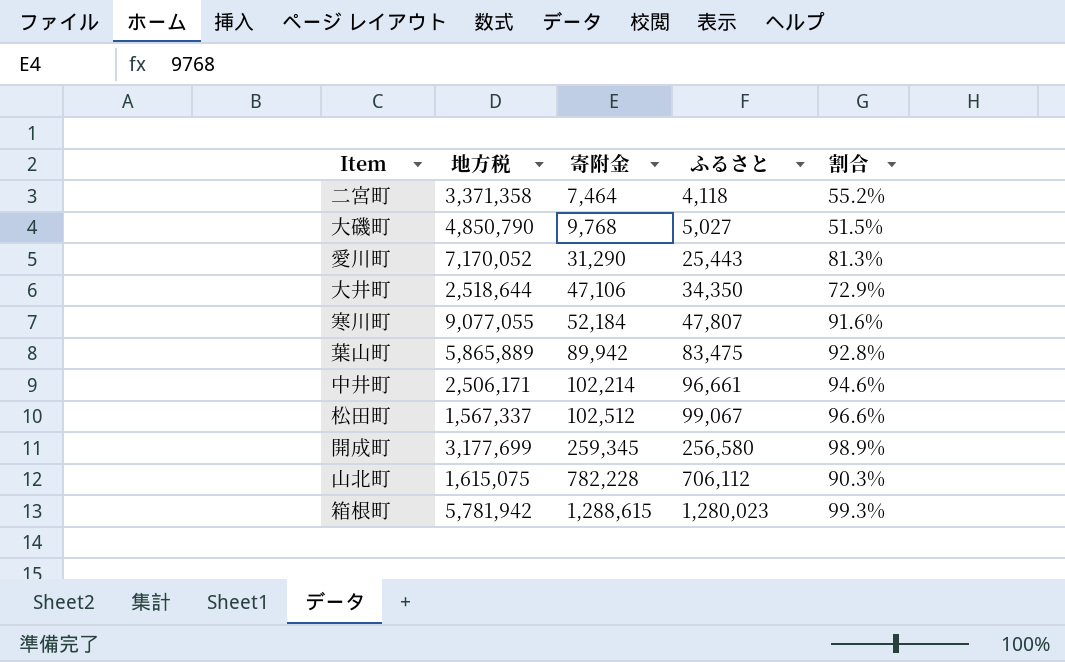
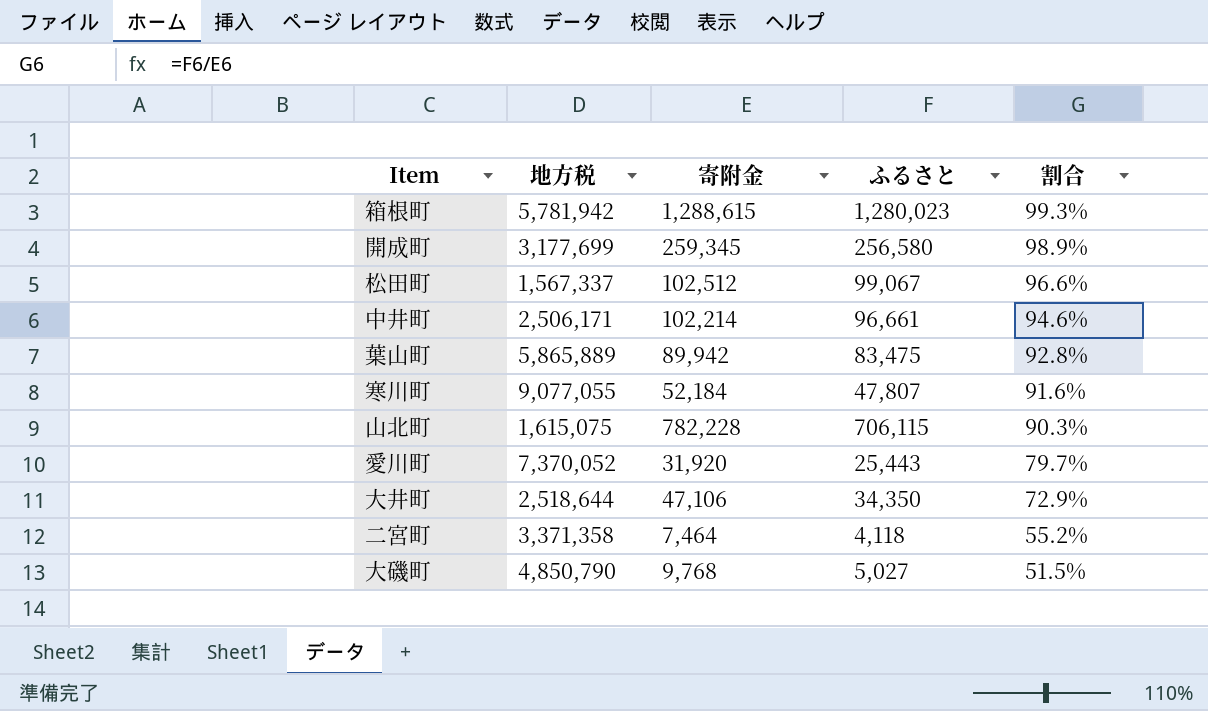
row order: 寄附金 ascending -> 割合 descending
山北町 | ふるさと: 706,112 -> 706,115
愛川町 | 地方税: 7,170,052 -> 7,370,052
愛川町 | 寄附金: 31,290 -> 31,920
愛川町 | 割合: 81.3% -> 79.7%

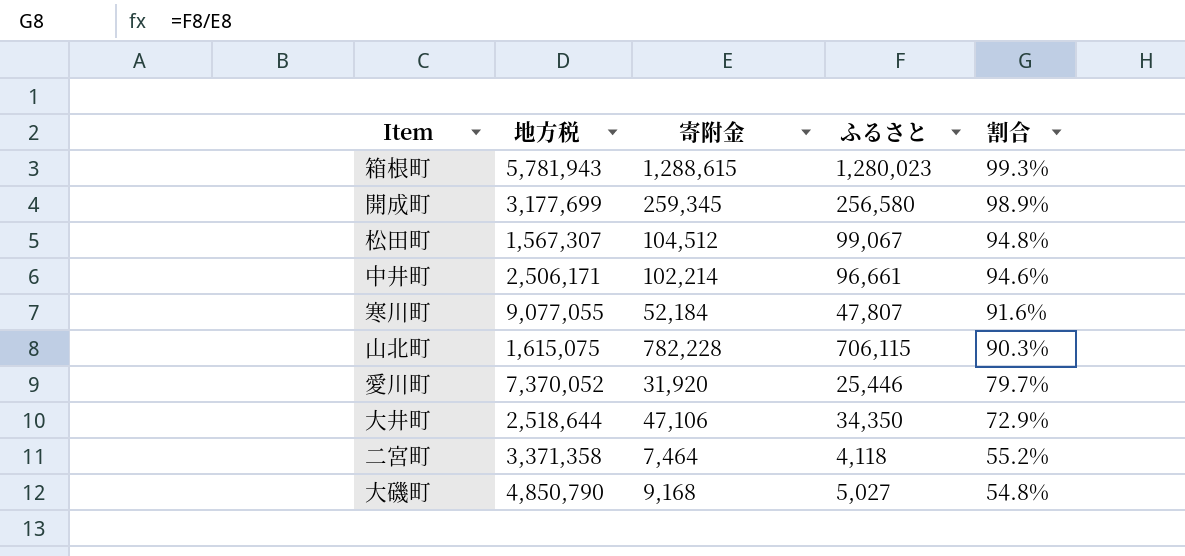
row 葉山町: 5,865,889 | 89,942 | 83,475 | 92.8% -> none
箱根町 | 地方税: 5,781,942 -> 5,781,943
松田町 | 地方税: 1,567,337 -> 1,567,307
松田町 | 寄附金: 102,512 -> 104,512
松田町 | 割合: 96.6% -> 94.8%
愛川町 | ふるさと: 25,443 -> 25,446
大磯町 | 寄附金: 9,768 -> 9,168
大磯町 | 割合: 51.5% -> 54.8%

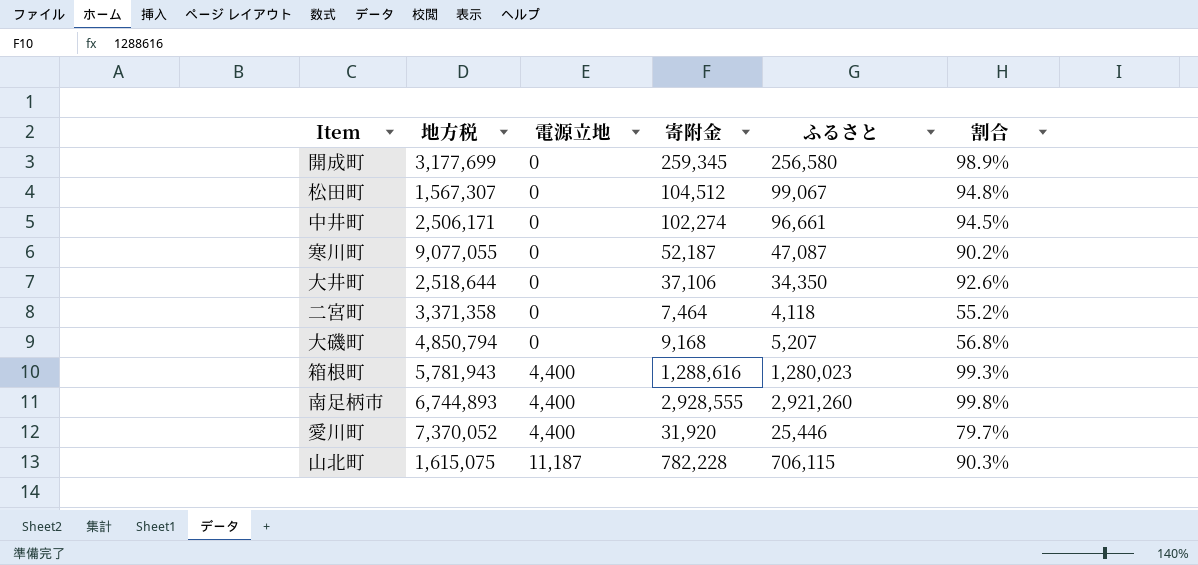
row order: 割合 descending -> 電源立地 ascending
column 電源立地 | position: none -> 3
中井町 | 寄附金: 102,214 -> 102,274
中井町 | 割合: 94.6% -> 94.5%
寒川町 | 寄附金: 52,184 -> 52,187
寒川町 | ふるさと: 47,807 -> 47,087
寒川町 | 割合: 91.6% -> 90.2%
大井町 | 寄附金: 47,106 -> 37,106
大井町 | 割合: 72.9% -> 92.6%
大磯町 | 地方税: 4,850,790 -> 4,850,794
大磯町 | ふるさと: 5,027 -> 5,207
大磯町 | 割合: 54.8% -> 56.8%
箱根町 | 寄附金: 1,288,615 -> 1,288,616
row 南足柄市: none -> 6,744,893 | 4,400 | 2,928,555 | 2,921,260 | 99.8%

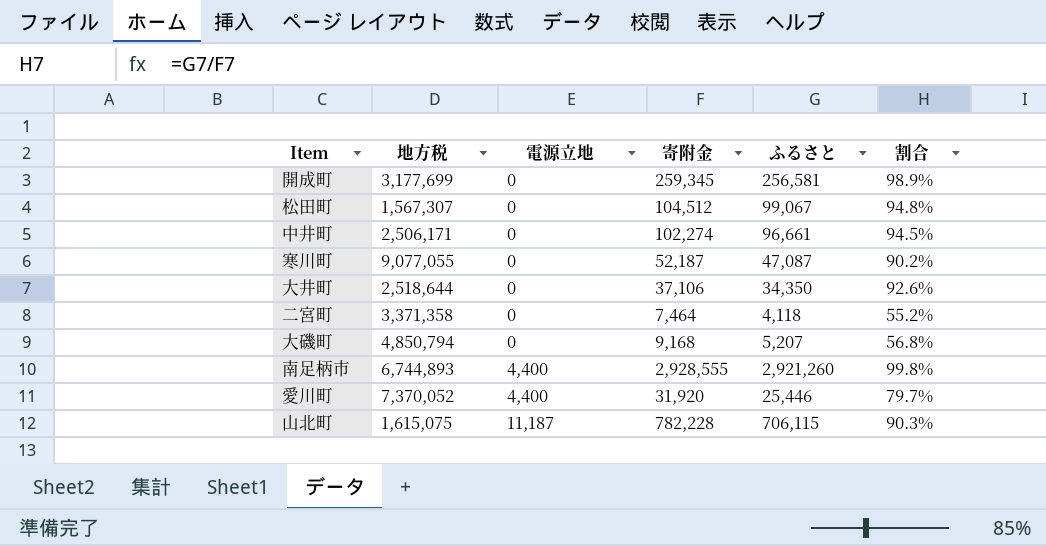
row 箱根町: 5,781,943 | 4,400 | 1,288,616 | 1,280,023 | 99.3% -> none
開成町 | ふるさと: 256,580 -> 256,581

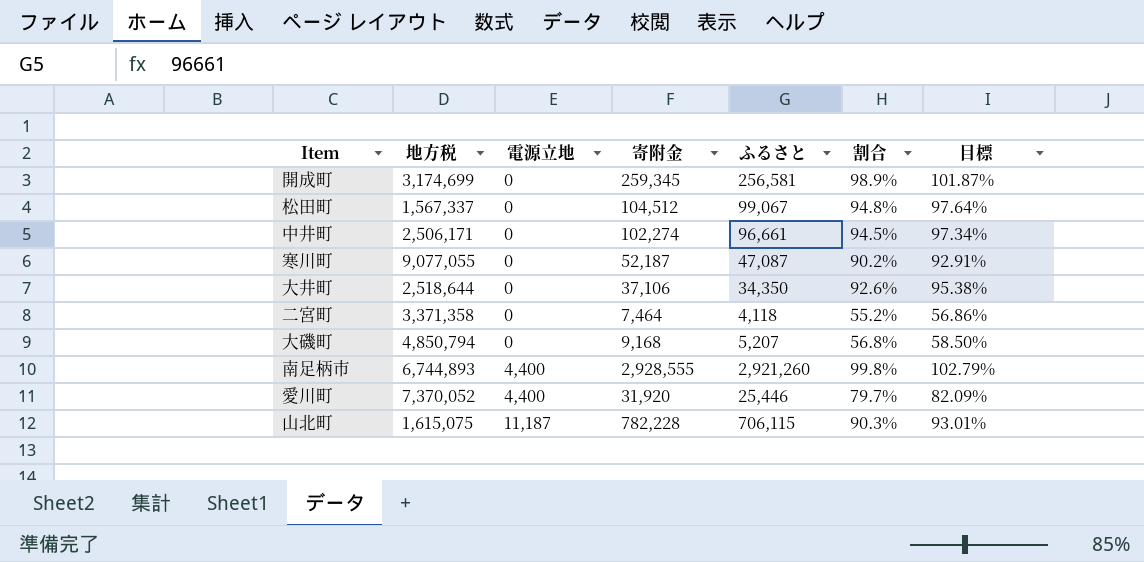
column 目標 | formula: none -> [割合] * 1.03
開成町 | 地方税: 3,177,699 -> 3,174,699
松田町 | 地方税: 1,567,307 -> 1,567,337

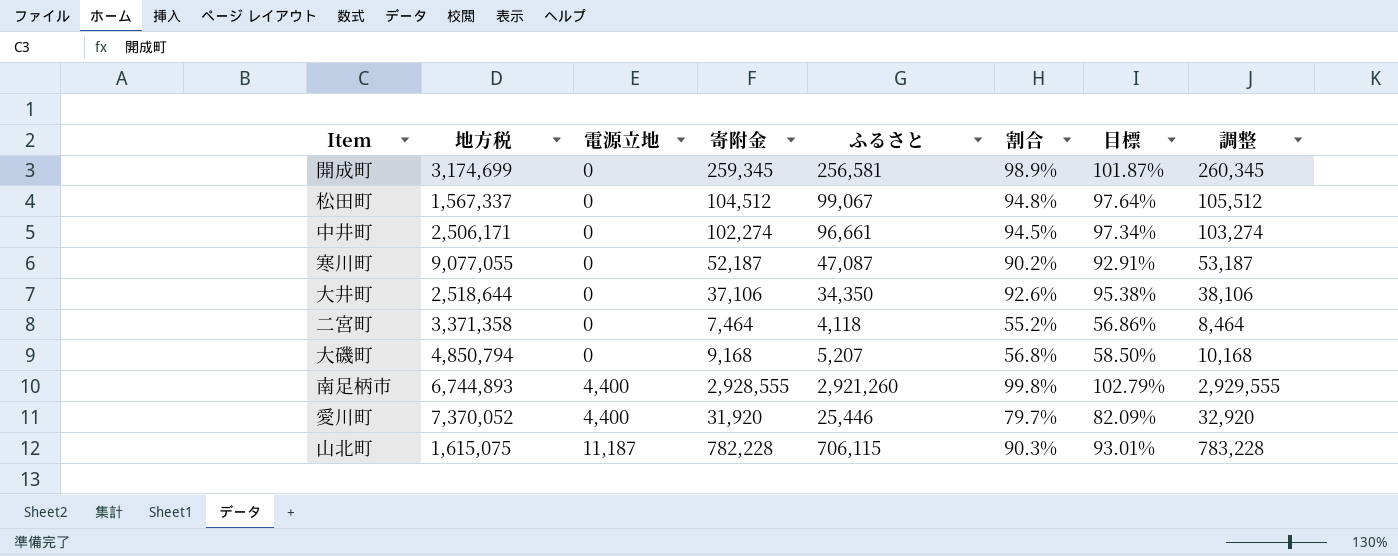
column 調整 | formula: none -> [寄附金] + 1000

